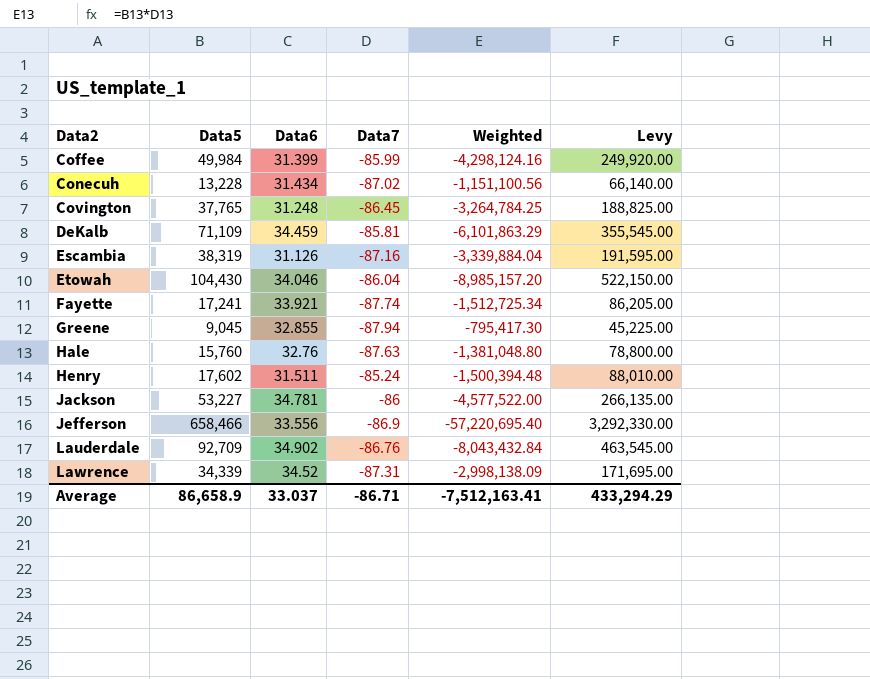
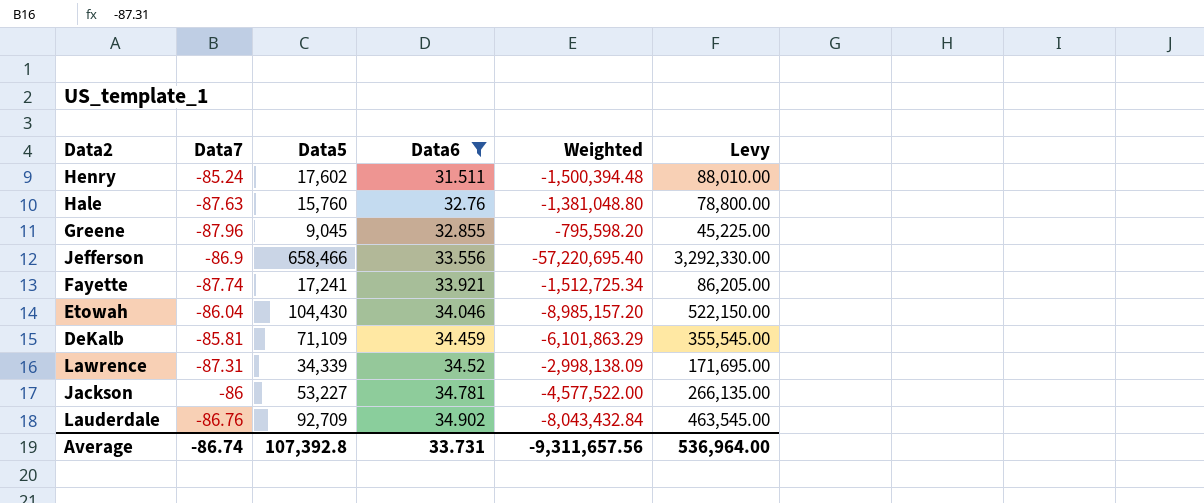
filter: none -> Data6 >= 31.511
row order: Data2 ascending -> Data6 ascending
column Data7 | position: 4 -> 2
Greene | Data7: -87.94 -> -87.96
Greene | Weighted: -795,417.30 -> -795,598.20
Average | Data7: -86.71 -> -86.74
Average | Data5: 86,658.9 -> 107,392.8
Average | Data6: 33.037 -> 33.731
Average | Weighted: -7,512,163.41 -> -9,311,657.56
Average | Levy: 433,294.29 -> 536,964.00

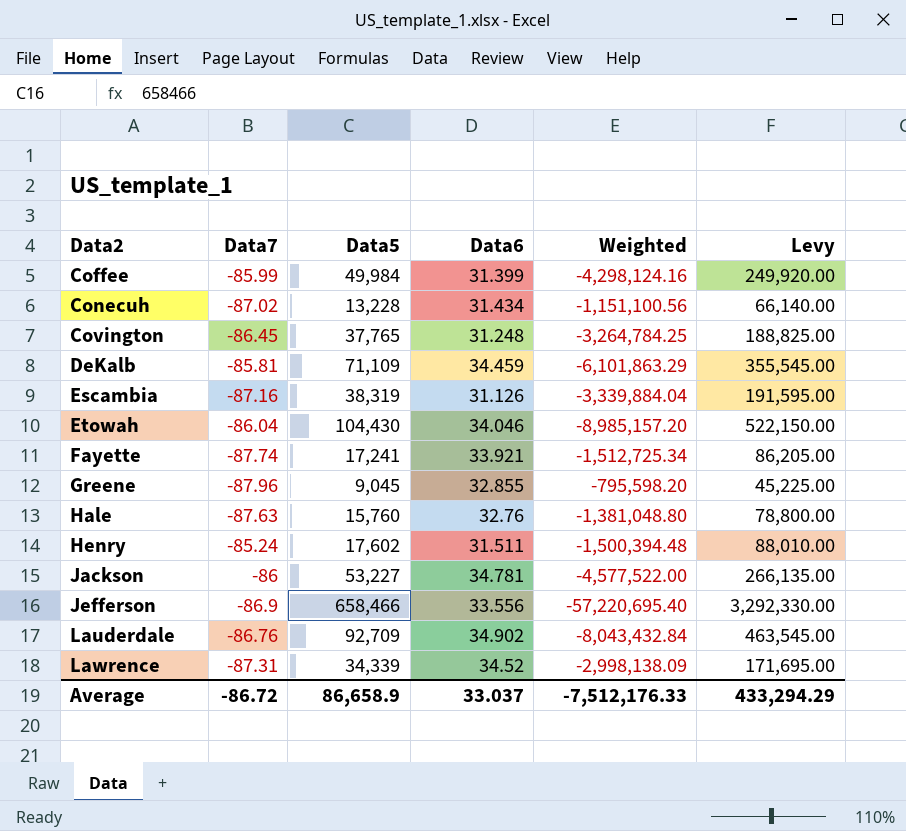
filter: Data6 >= 31.511 -> none
row order: Data6 ascending -> Data2 ascending
Average | Data7: -86.74 -> -86.72
Average | Data5: 107,392.8 -> 86,658.9
Average | Data6: 33.731 -> 33.037
Average | Weighted: -9,311,657.56 -> -7,512,176.33
Average | Levy: 536,964.00 -> 433,294.29

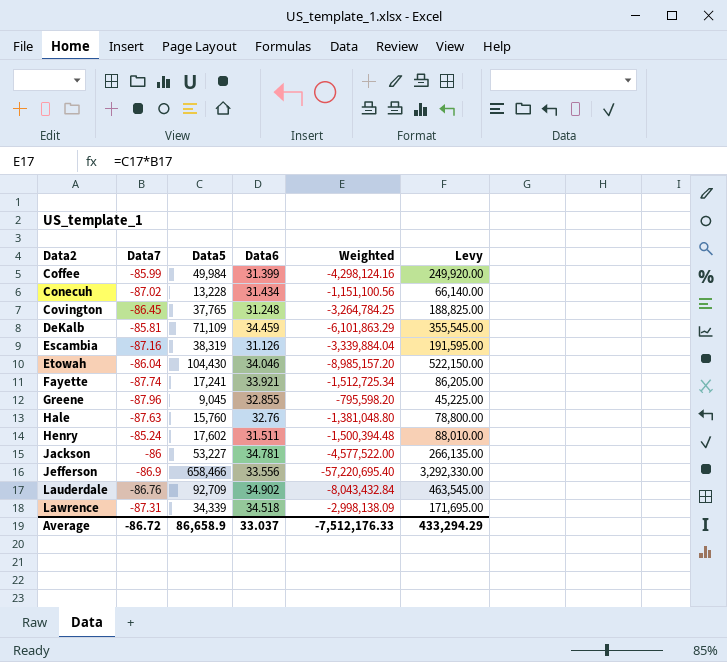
Lawrence | Data6: 34.52 -> 34.518

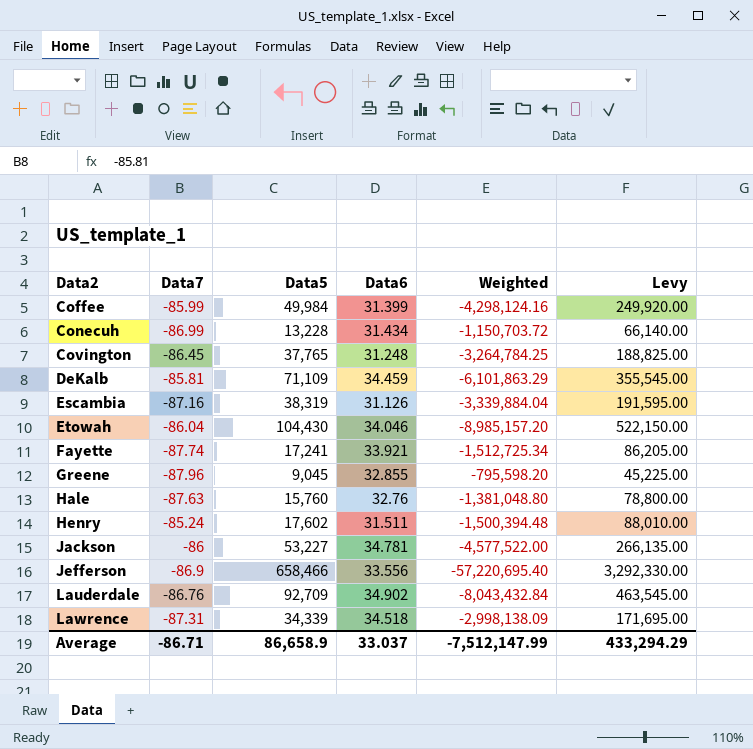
Conecuh | Data7: -87.02 -> -86.99
Conecuh | Weighted: -1,151,100.56 -> -1,150,703.72
Average | Data7: -86.72 -> -86.71
Average | Weighted: -7,512,176.33 -> -7,512,147.99

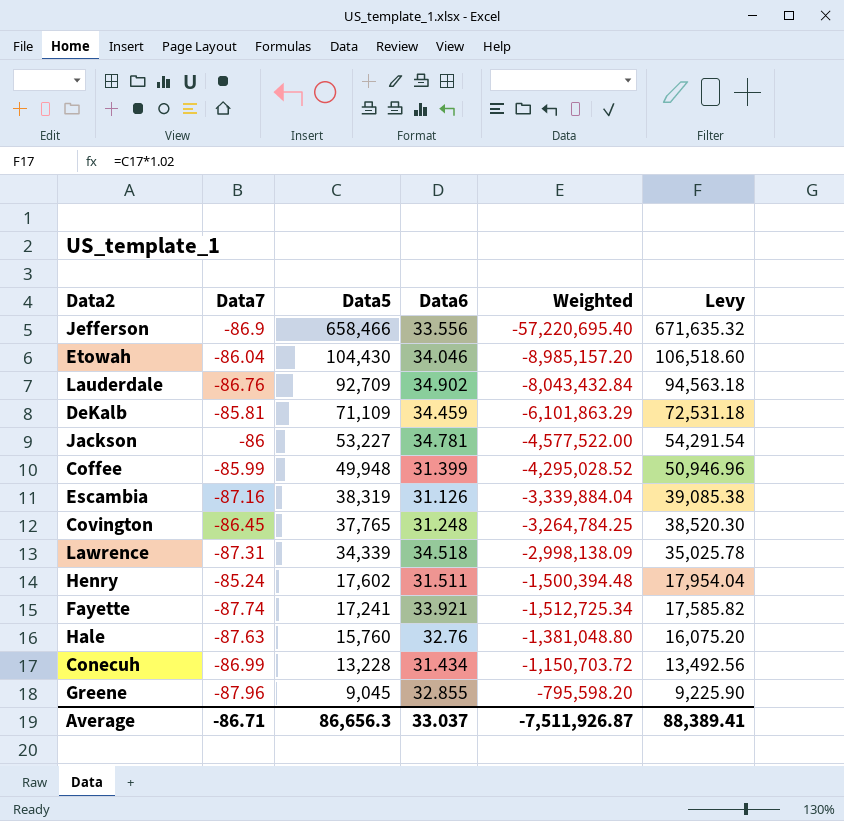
row order: Data2 ascending -> Data5 descending
column Levy | formula: [Data5] * 5 -> [Data5] * 1.02
Coffee | Data5: 49,984 -> 49,948
Coffee | Weighted: -4,298,124.16 -> -4,295,028.52
Average | Data5: 86,658.9 -> 86,656.3
Average | Weighted: -7,512,147.99 -> -7,511,926.87
Average | Levy: 433,294.29 -> 88,389.41

